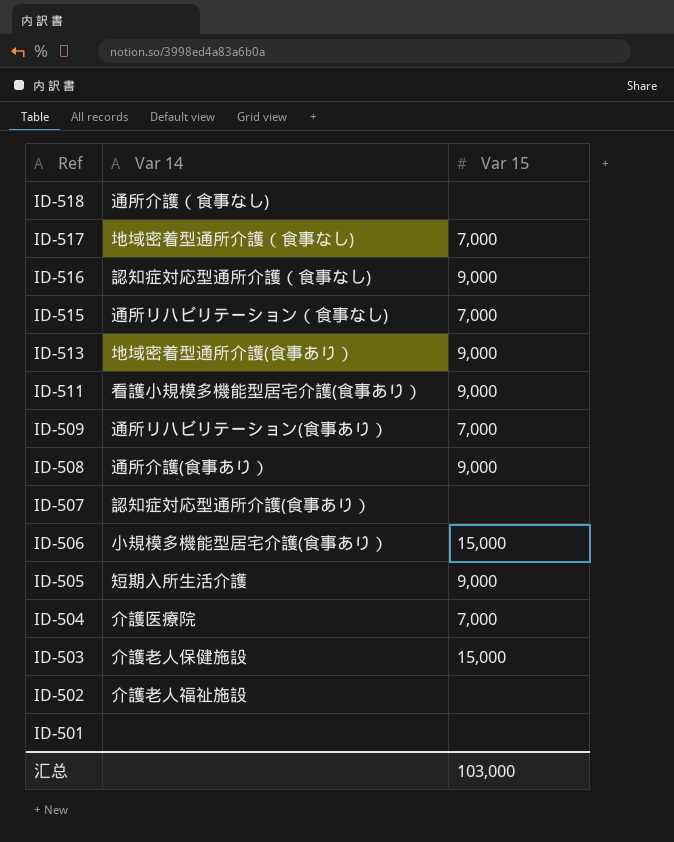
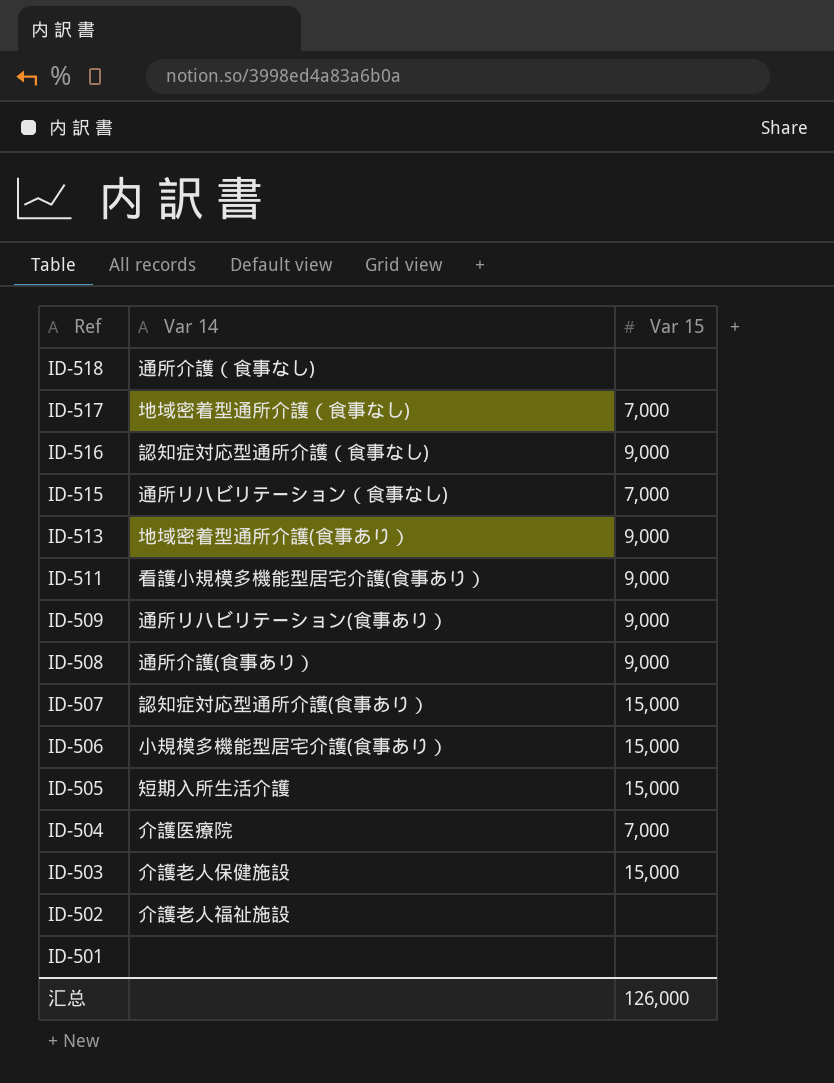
ID-509 | Var 15: 7,000 -> 9,000
ID-507 | Var 15: none -> 15,000
ID-505 | Var 15: 9,000 -> 15,000
汇总 | Var 15: 103,000 -> 126,000

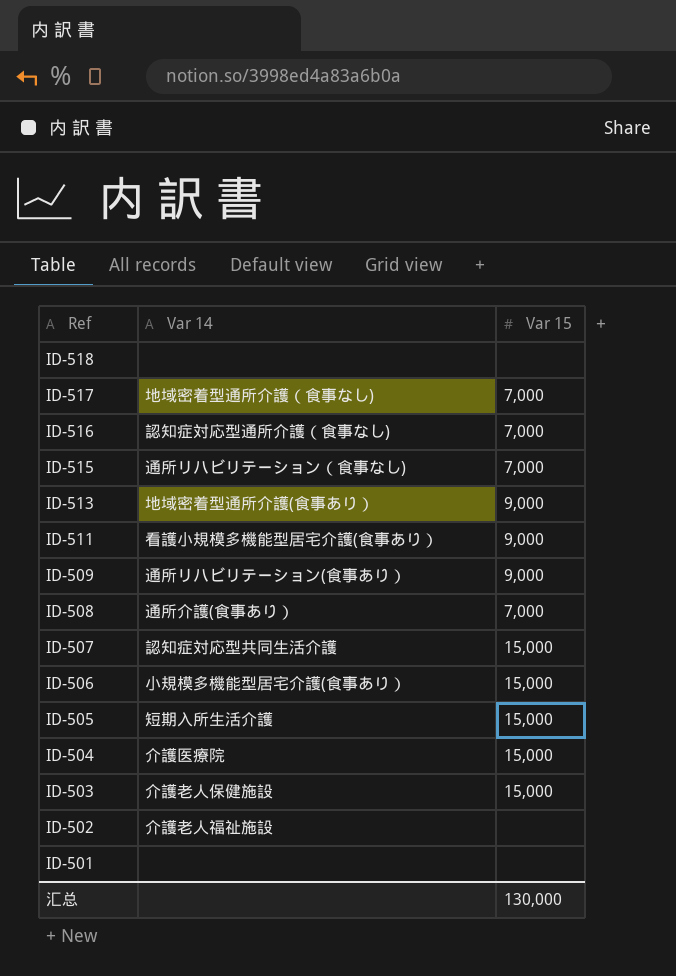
ID-518 | Var 14: 通所介護（食事なし) -> none
ID-516 | Var 15: 9,000 -> 7,000
ID-508 | Var 15: 9,000 -> 7,000
ID-507 | Var 14: 認知症対応型通所介護(食事あり） -> 認知症対応型共同生活介護
ID-504 | Var 15: 7,000 -> 15,000
汇总 | Var 15: 126,000 -> 130,000

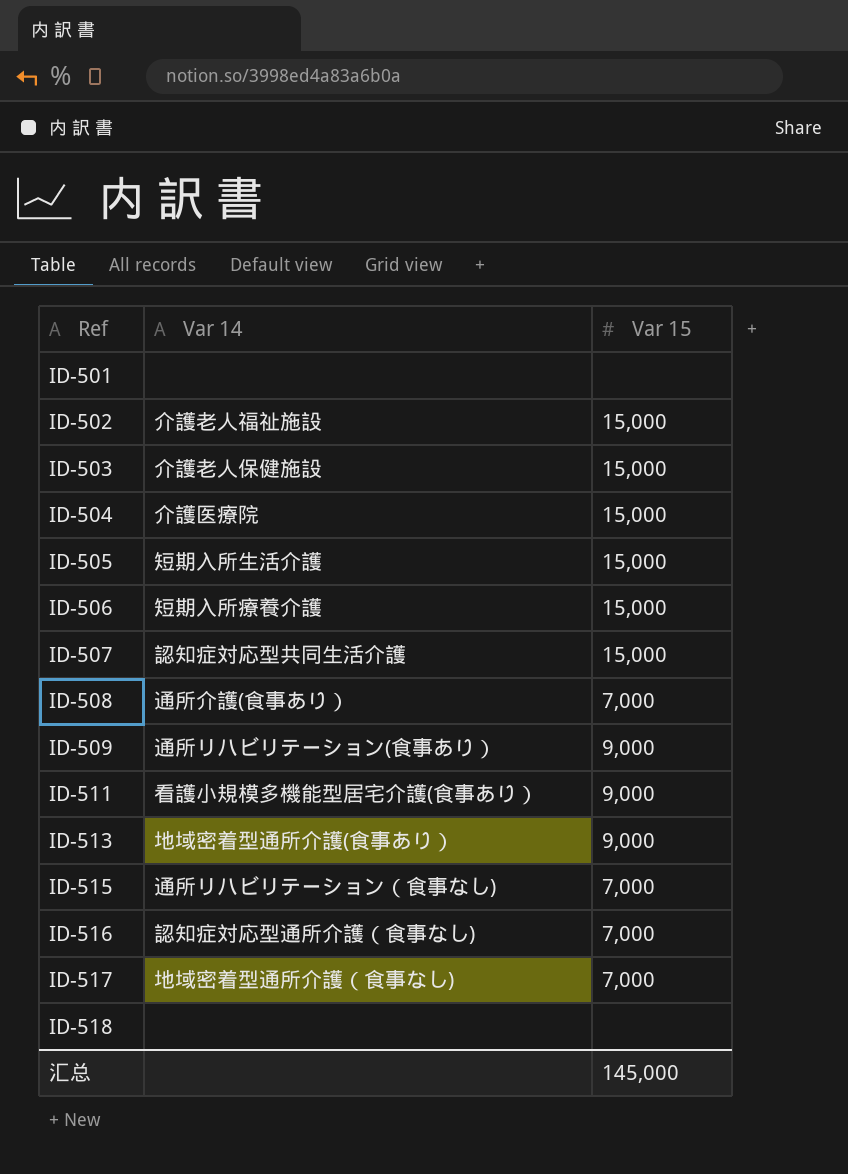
row order: Ref descending -> Ref ascending
ID-502 | Var 15: none -> 15,000
ID-506 | Var 14: 小規模多機能型居宅介護(食事あり） -> 短期入所療養介護
汇总 | Var 15: 130,000 -> 145,000

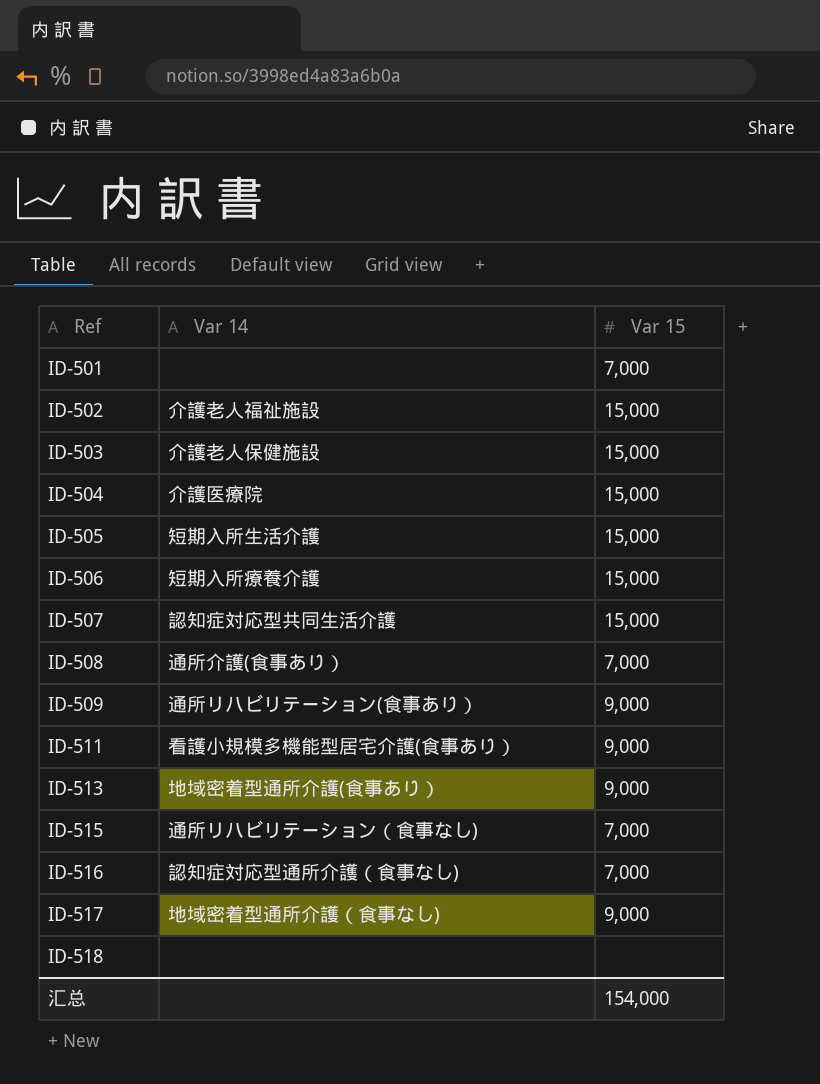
ID-501 | Var 15: none -> 7,000
ID-517 | Var 15: 7,000 -> 9,000
汇总 | Var 15: 145,000 -> 154,000

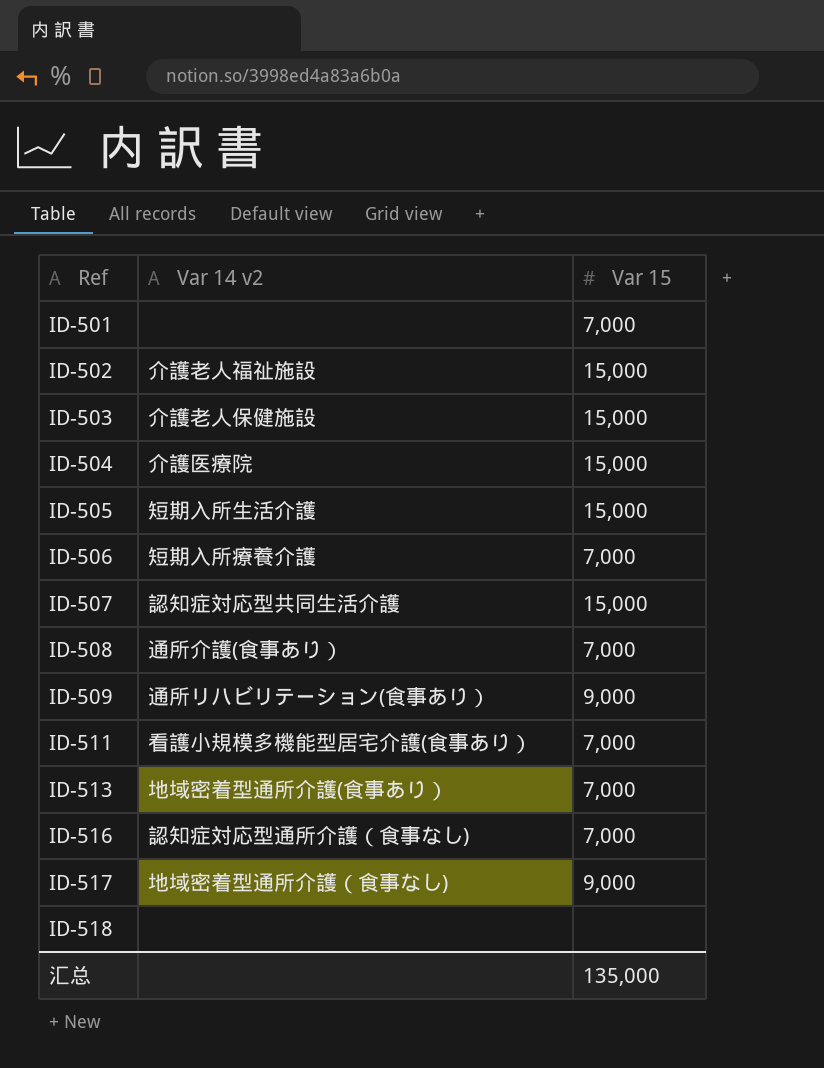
column name: Var 14 -> Var 14 v2
row ID-515: 通所リハビリテーション（食事なし) | 7,000 -> none
ID-506 | Var 15: 15,000 -> 7,000
ID-511 | Var 15: 9,000 -> 7,000
ID-513 | Var 15: 9,000 -> 7,000
汇总 | Var 15: 154,000 -> 135,000

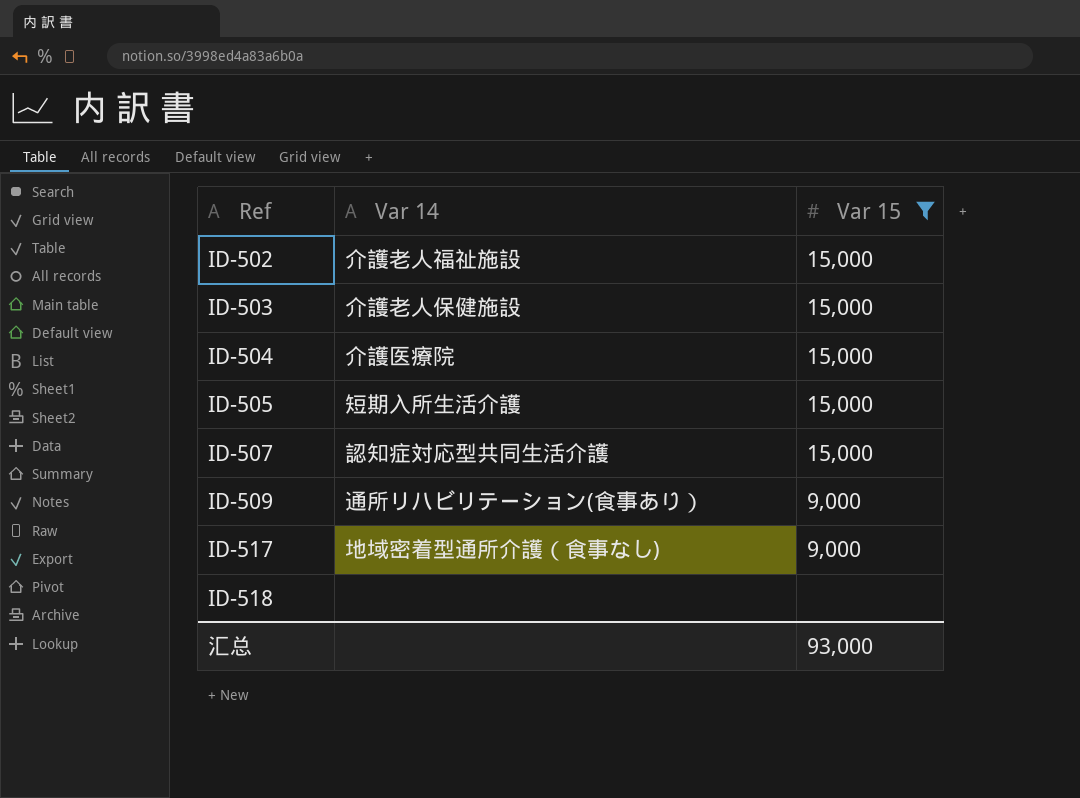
filter: none -> Var 15 != 7,000
column name: Var 14 v2 -> Var 14
汇总 | Var 15: 135,000 -> 93,000

